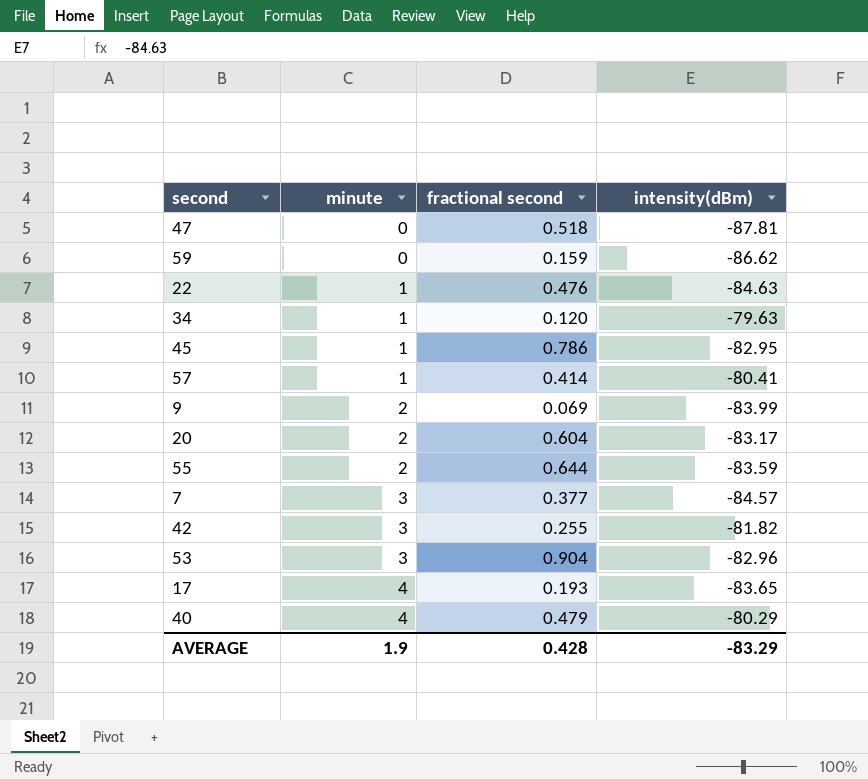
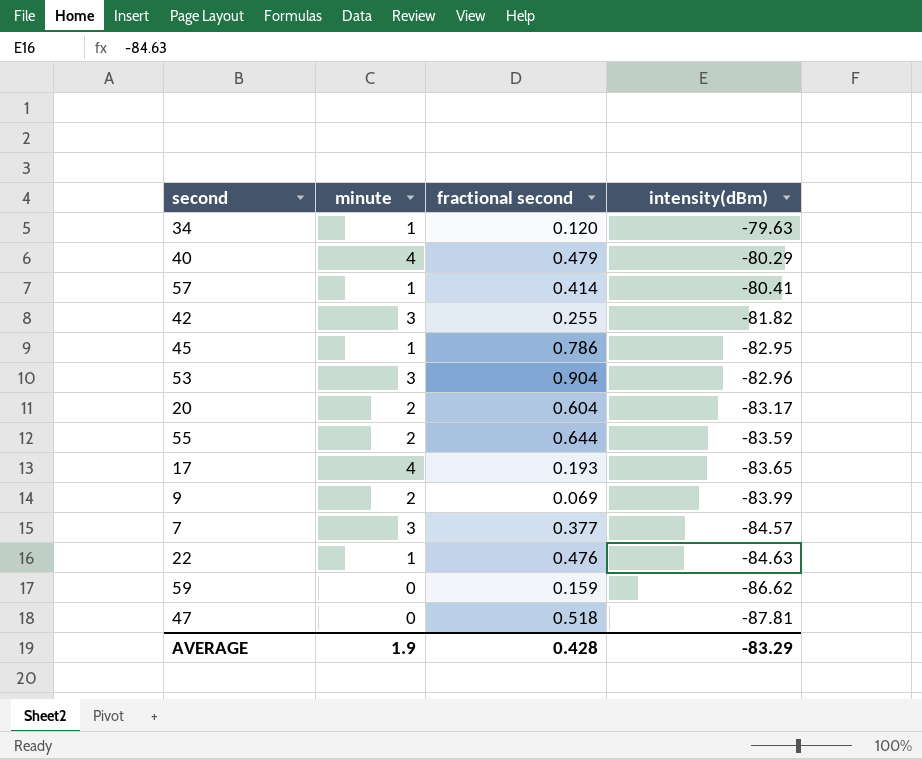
row order: minute ascending -> intensity(dBm) descending

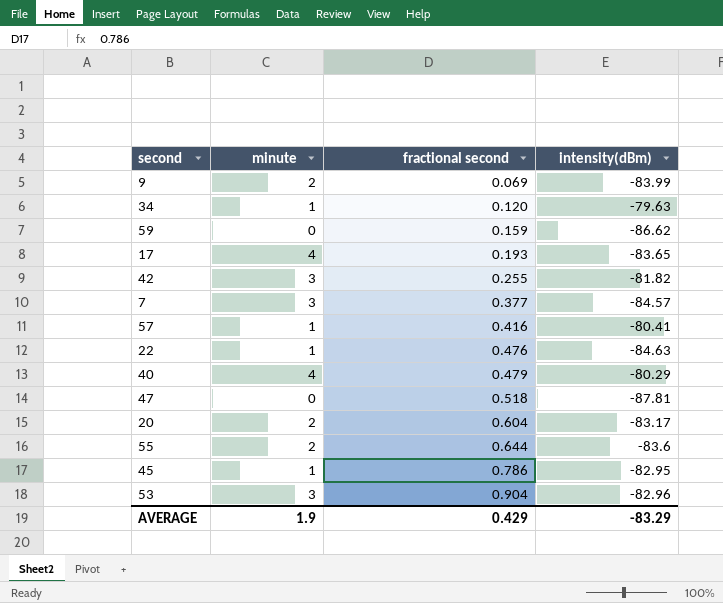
row order: intensity(dBm) descending -> fractional second ascending
57 | fractional second: 0.414 -> 0.416
55 | intensity(dBm): -83.59 -> -83.6
AVERAGE | fractional second: 0.428 -> 0.429

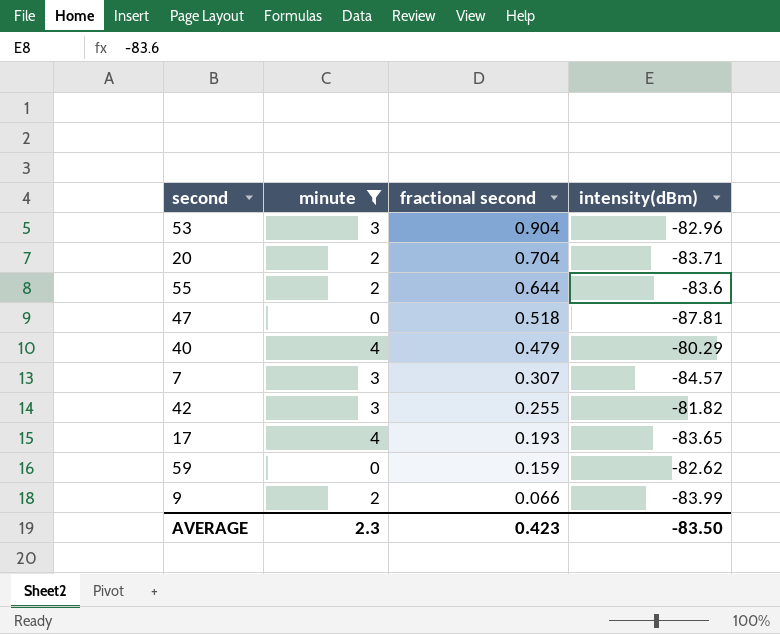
filter: none -> minute != 1
row order: fractional second ascending -> fractional second descending
20 | fractional second: 0.604 -> 0.704
20 | intensity(dBm): -83.17 -> -83.71
7 | fractional second: 0.377 -> 0.307
59 | intensity(dBm): -86.62 -> -82.62
9 | fractional second: 0.069 -> 0.066
AVERAGE | minute: 1.9 -> 2.3
AVERAGE | fractional second: 0.429 -> 0.423
AVERAGE | intensity(dBm): -83.29 -> -83.50

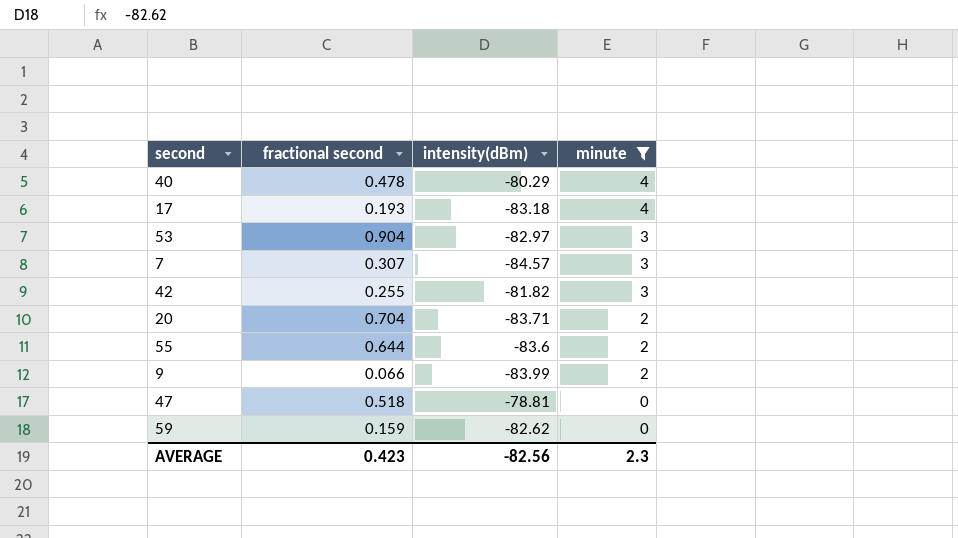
row order: fractional second descending -> minute descending
column minute | position: 2 -> 4
40 | fractional second: 0.479 -> 0.478
17 | intensity(dBm): -83.65 -> -83.18
53 | intensity(dBm): -82.96 -> -82.97
47 | intensity(dBm): -87.81 -> -78.81
AVERAGE | intensity(dBm): -83.50 -> -82.56

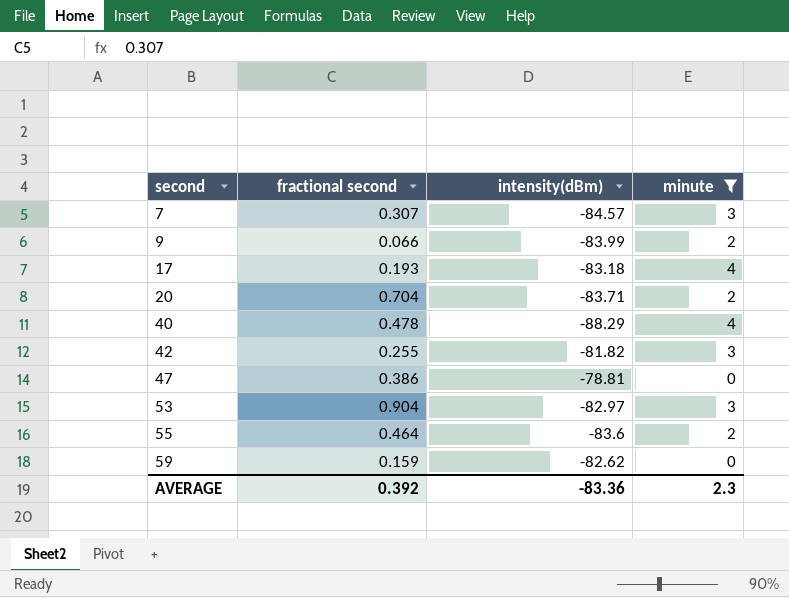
row order: minute descending -> second ascending
40 | intensity(dBm): -80.29 -> -88.29
47 | fractional second: 0.518 -> 0.386
55 | fractional second: 0.644 -> 0.464
AVERAGE | fractional second: 0.423 -> 0.392
AVERAGE | intensity(dBm): -82.56 -> -83.36

